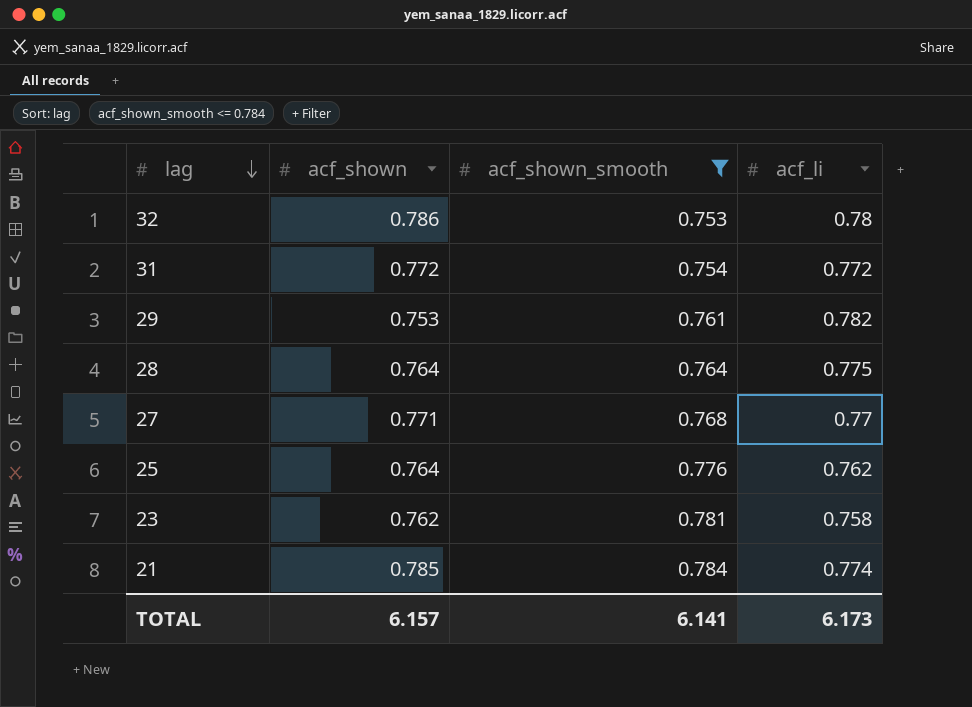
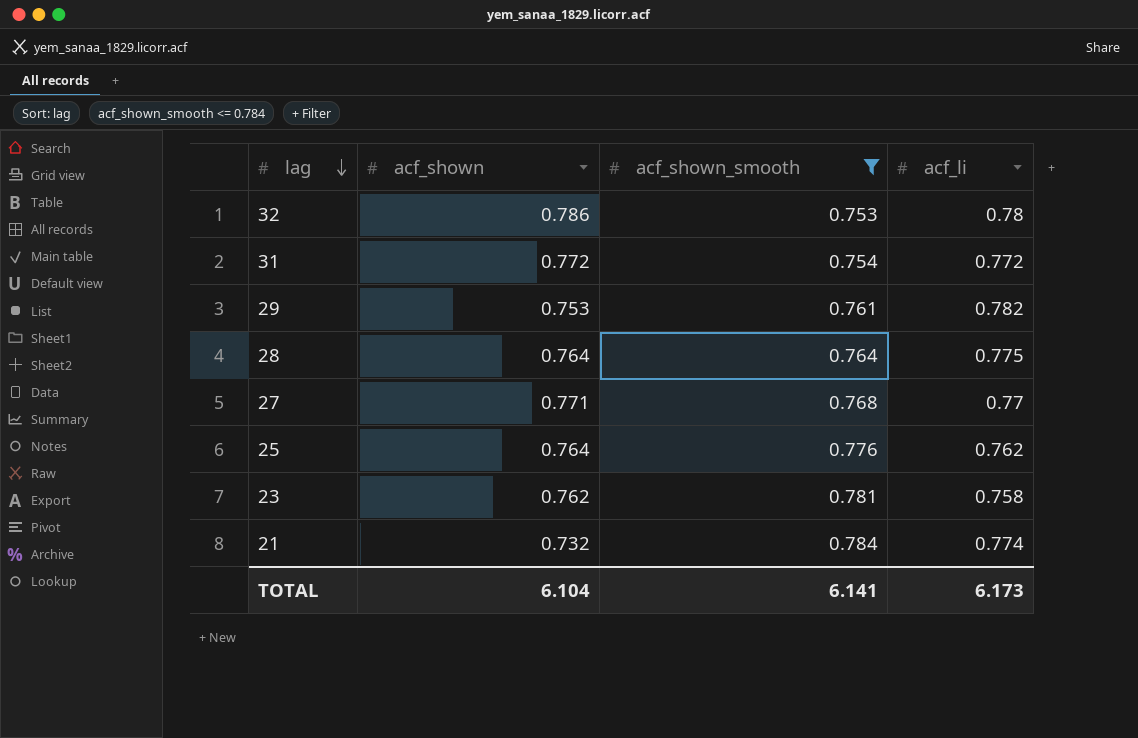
21 | acf_shown: 0.785 -> 0.732
TOTAL | acf_shown: 6.157 -> 6.104

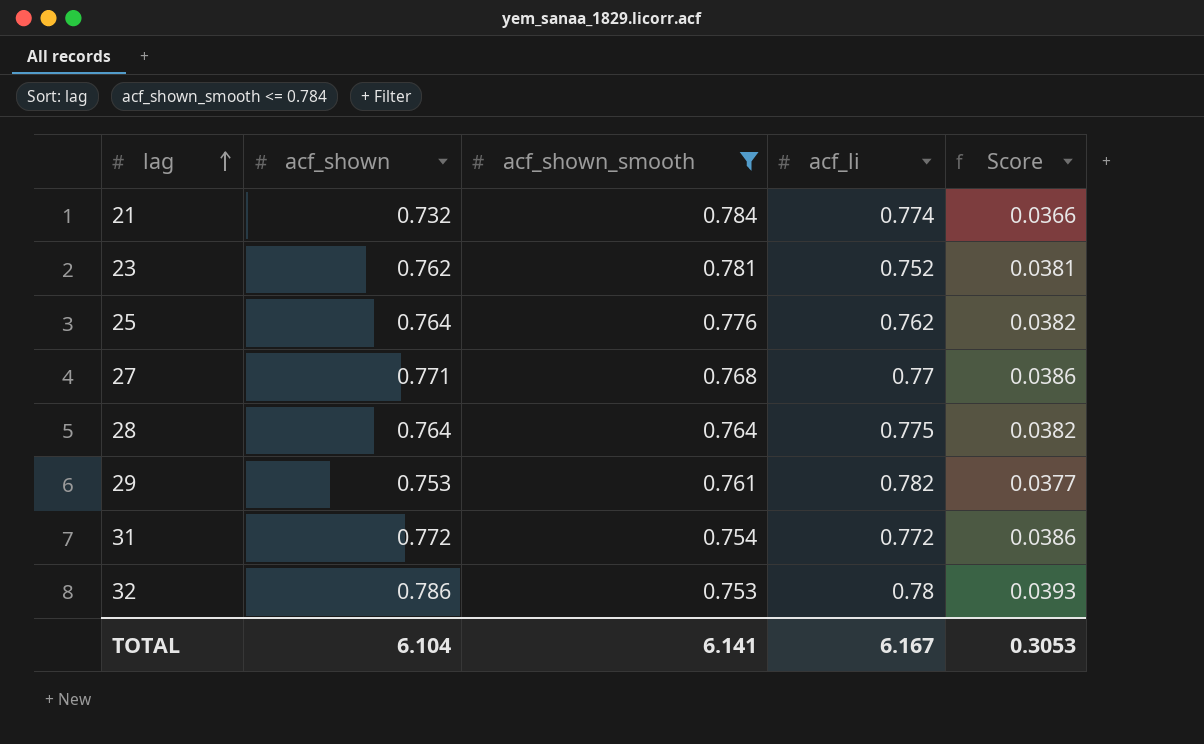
row order: lag descending -> lag ascending
column Score | formula: none -> [acf_shown] * 0.05
23 | acf_li: 0.758 -> 0.752
TOTAL | acf_li: 6.173 -> 6.167

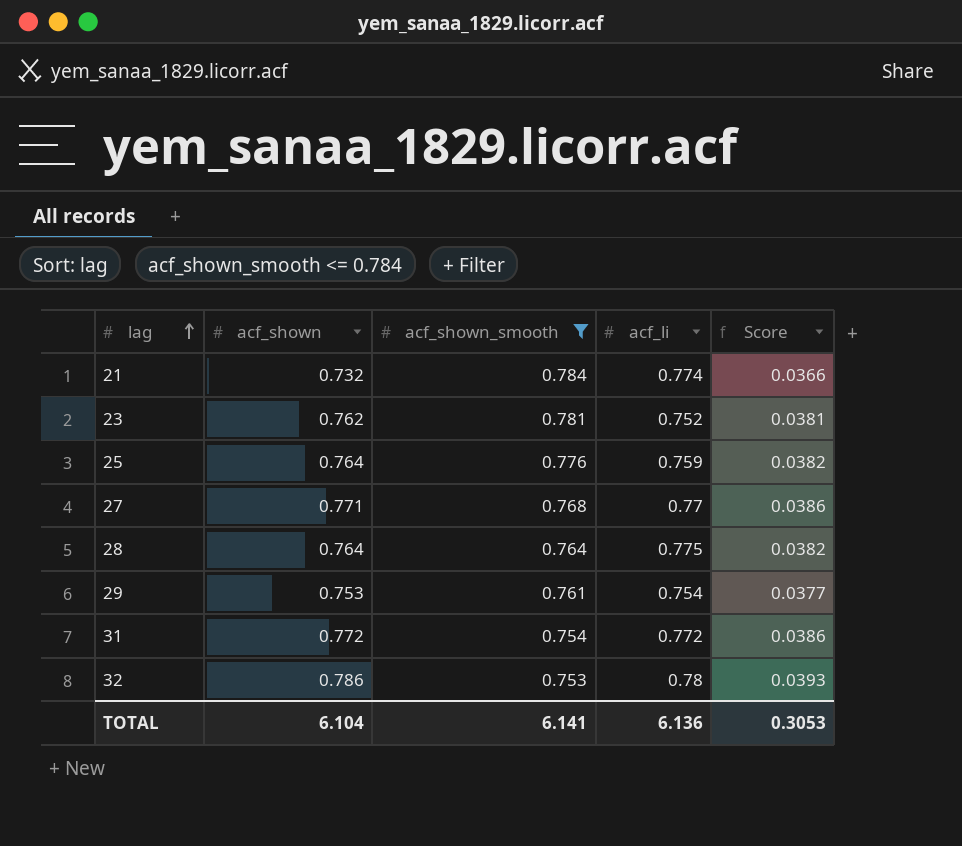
25 | acf_li: 0.762 -> 0.759
29 | acf_li: 0.782 -> 0.754
TOTAL | acf_li: 6.167 -> 6.136

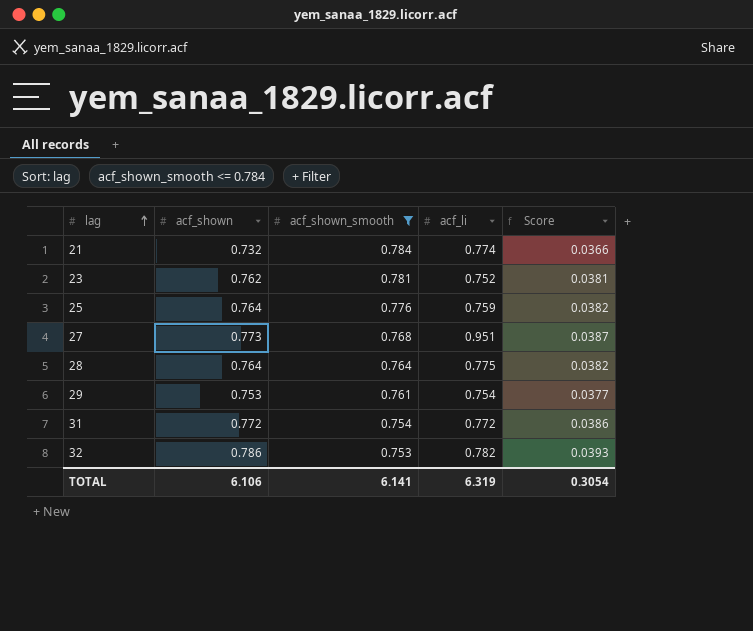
27 | acf_shown: 0.771 -> 0.773
27 | acf_li: 0.77 -> 0.951
27 | Score: 0.0386 -> 0.0387
32 | acf_li: 0.78 -> 0.782
TOTAL | acf_shown: 6.104 -> 6.106
TOTAL | acf_li: 6.136 -> 6.319
TOTAL | Score: 0.3053 -> 0.3054

